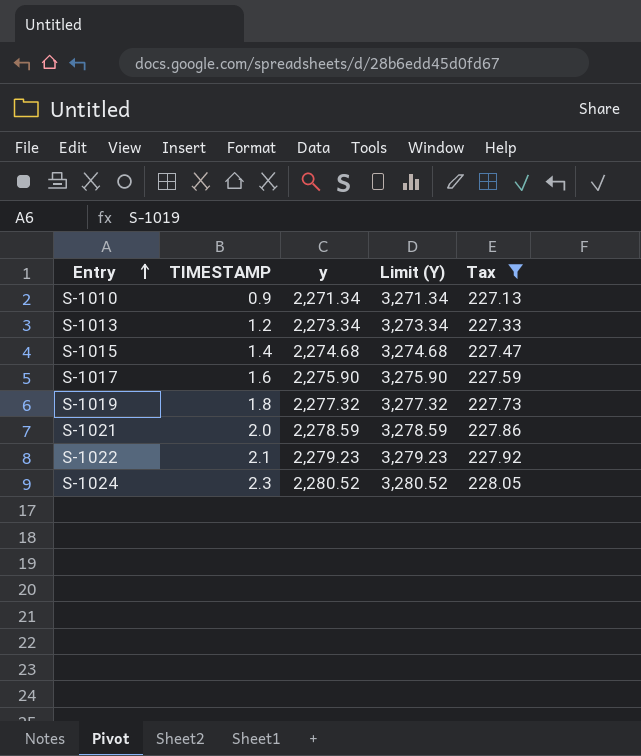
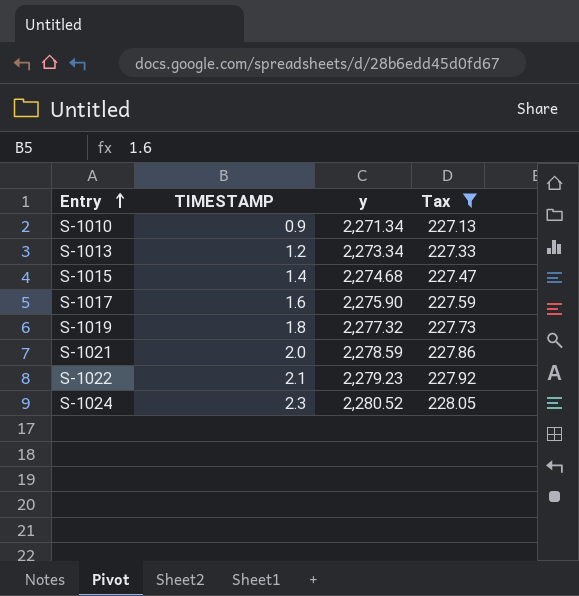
column Limit (Y) | formula: [y] + 1000 -> none

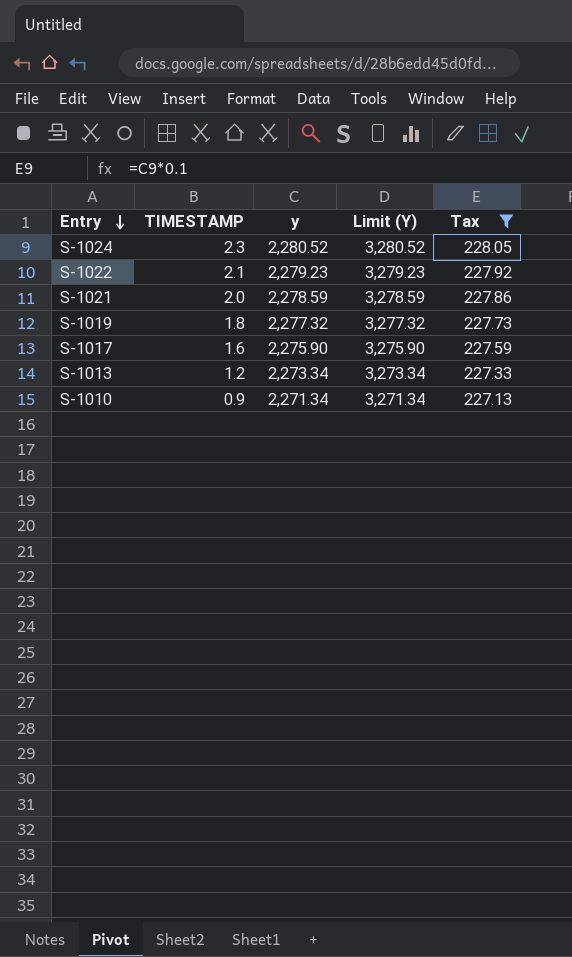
row order: Entry ascending -> Entry descending
column Limit (Y) | formula: none -> [y] + 1000
row S-1015: 1.4 | 2,274.68 | 227.47 -> none

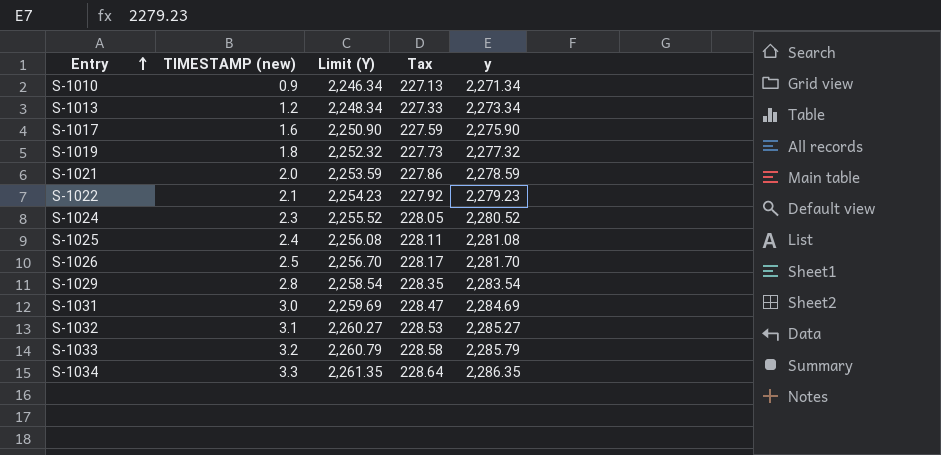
filter: Tax <= 228.05 -> none
row order: Entry descending -> Entry ascending
column name: TIMESTAMP -> TIMESTAMP (new)
column Limit (Y) | formula: [y] + 1000 -> [y] - 25
column y | position: 3 -> 5

